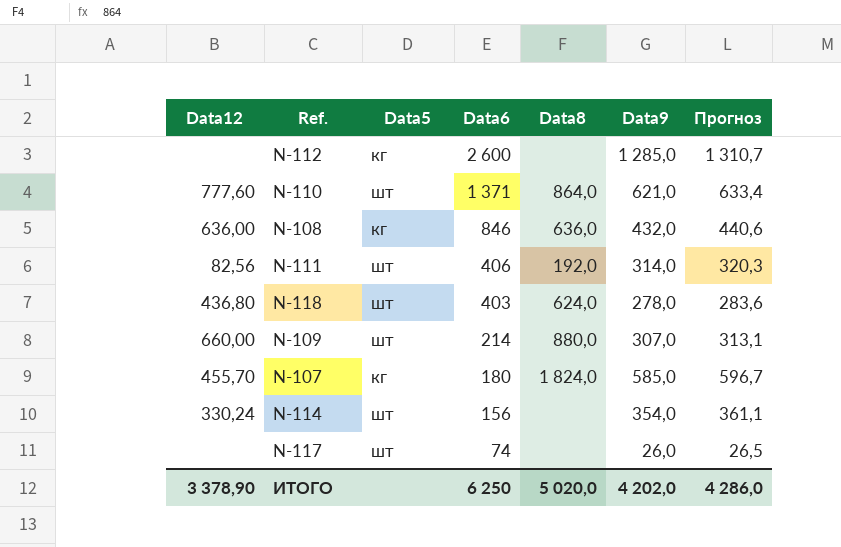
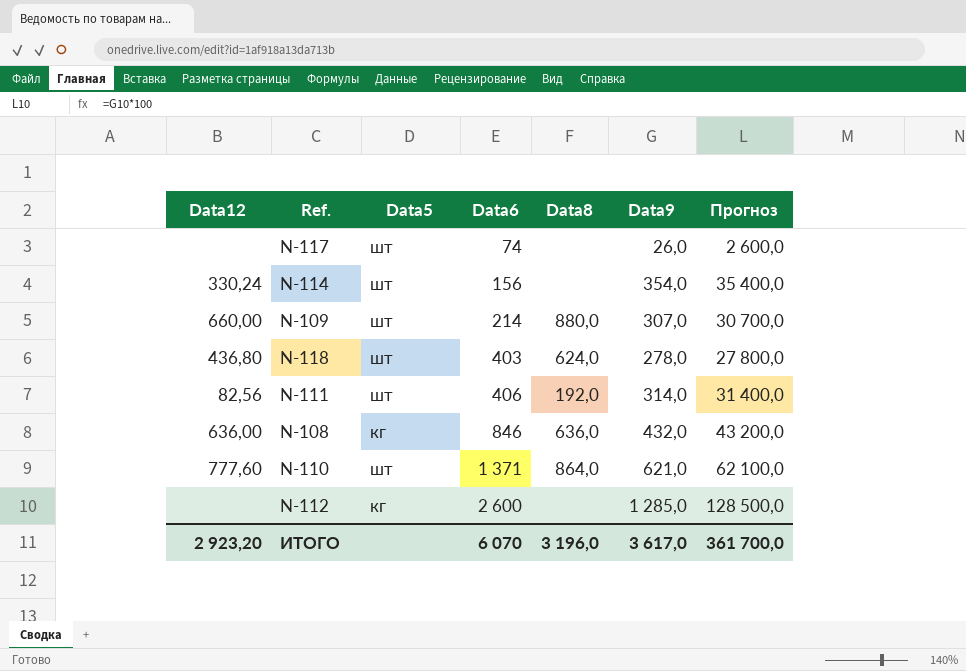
row order: Data6 descending -> Data6 ascending
column Прогноз | formula: [Data9] * 1,02 -> [Data9] * 100
row N-107: 455,70 | кг | 180 | 1 824,0 | 585,0 | 596,7 -> none
ИТОГО | Data12: 3 378,90 -> 2 923,20
ИТОГО | Data6: 6 250 -> 6 070
ИТОГО | Data8: 5 020,0 -> 3 196,0
ИТОГО | Data9: 4 202,0 -> 3 617,0
ИТОГО | Прогноз: 4 286,0 -> 361 700,0

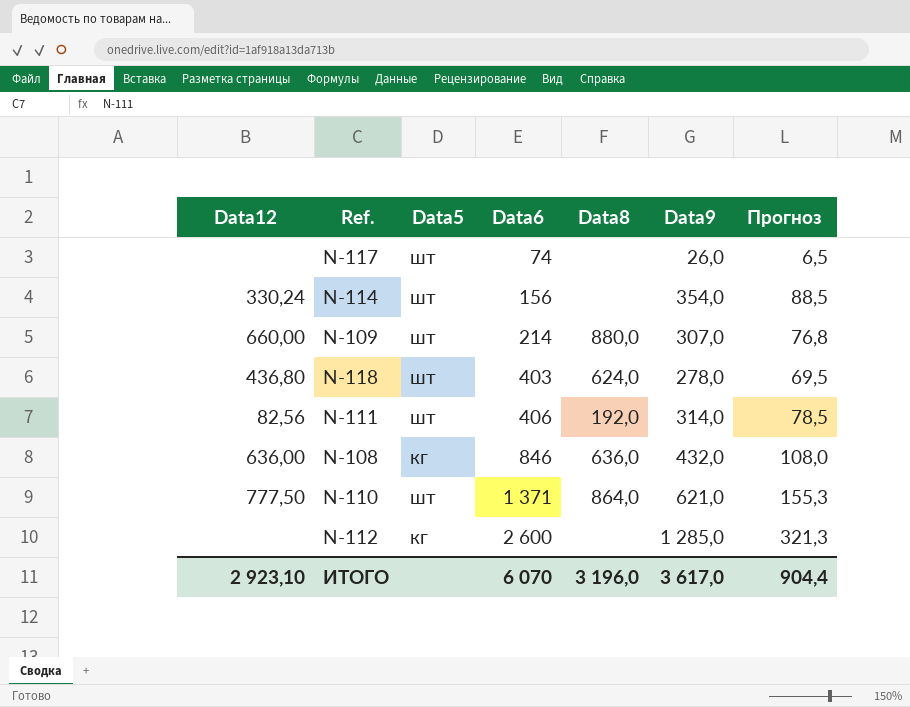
column Прогноз | formula: [Data9] * 100 -> [Data9] * 0,25
N-110 | Data12: 777,60 -> 777,50
ИТОГО | Data12: 2 923,20 -> 2 923,10
ИТОГО | Прогноз: 361 700,0 -> 904,4

